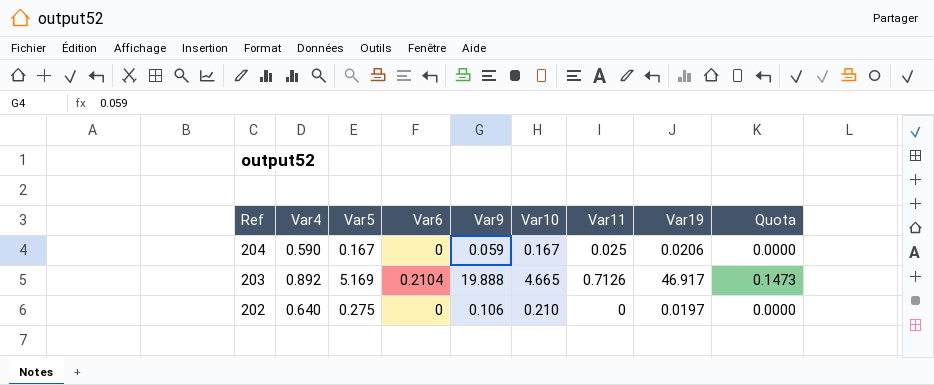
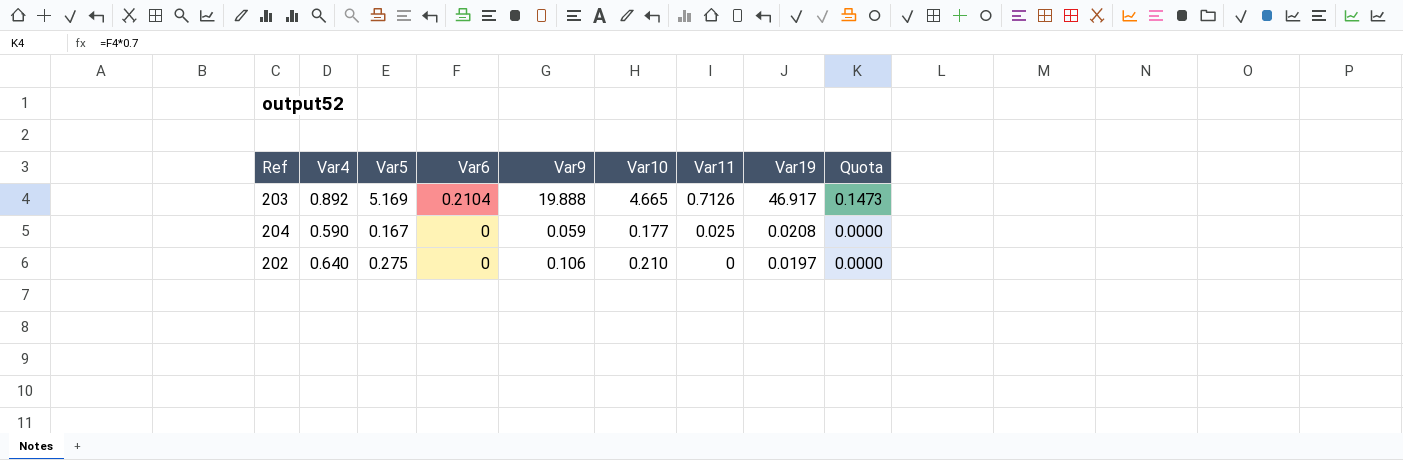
row order: Ref descending -> Var6 descending
204 | Var10: 0.167 -> 0.177
204 | Var19: 0.0206 -> 0.0208

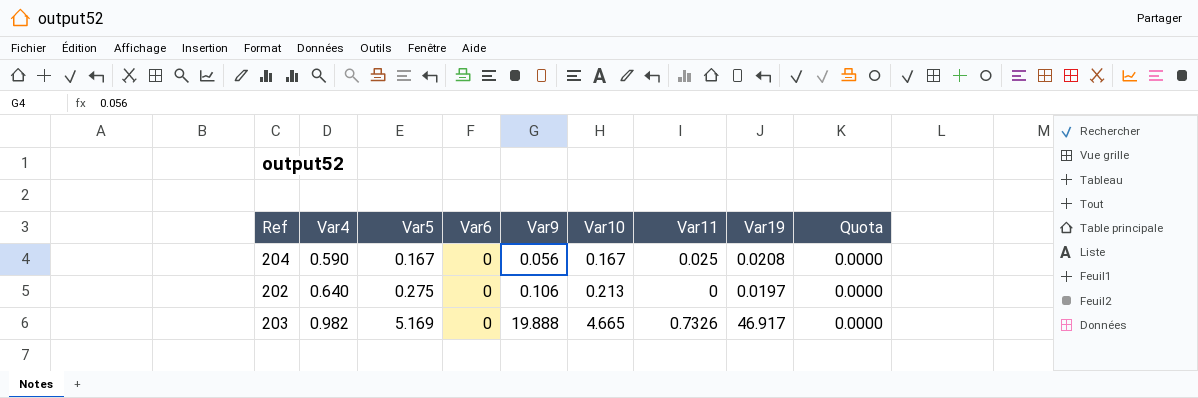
row order: Var6 descending -> Var4 ascending
204 | Var9: 0.059 -> 0.056
204 | Var10: 0.177 -> 0.167
202 | Var10: 0.210 -> 0.213
203 | Var4: 0.892 -> 0.982
203 | Var6: 0.2104 -> 0
203 | Var11: 0.7126 -> 0.7326
203 | Quota: 0.1473 -> 0.0000

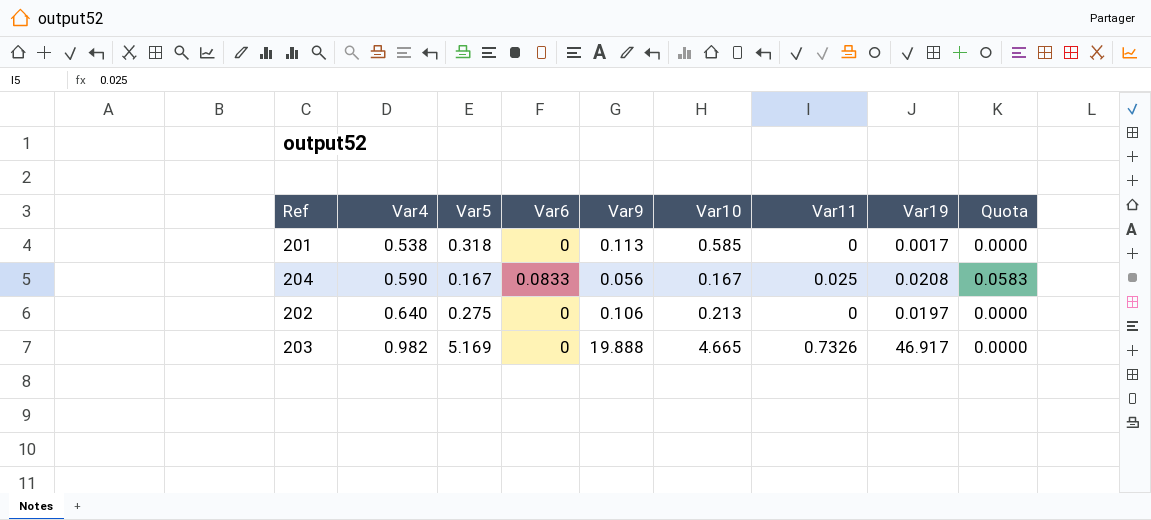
row 201: none -> 0.538 | 0.318 | 0 | 0.113 | 0.585 | 0 | 0.0017 | 0.0000
204 | Var6: 0 -> 0.0833
204 | Quota: 0.0000 -> 0.0583

